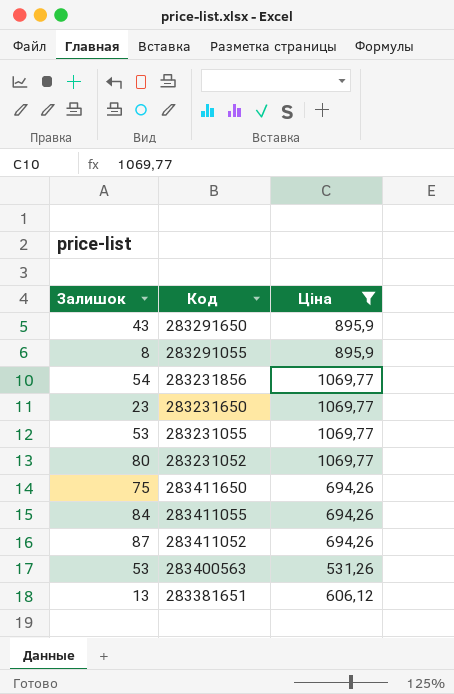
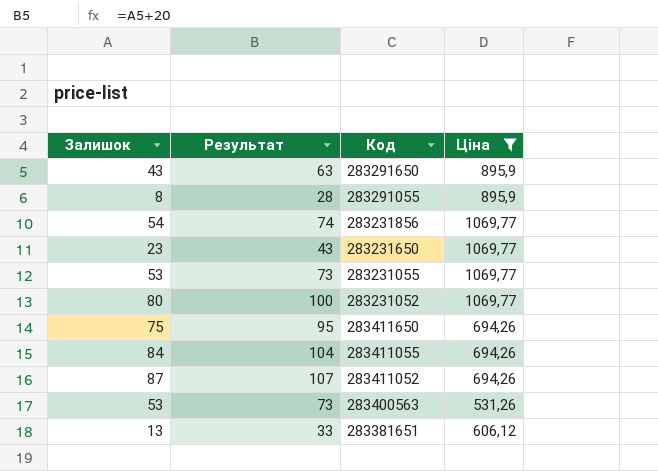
column Результат | formula: none -> [Залишок] + 20

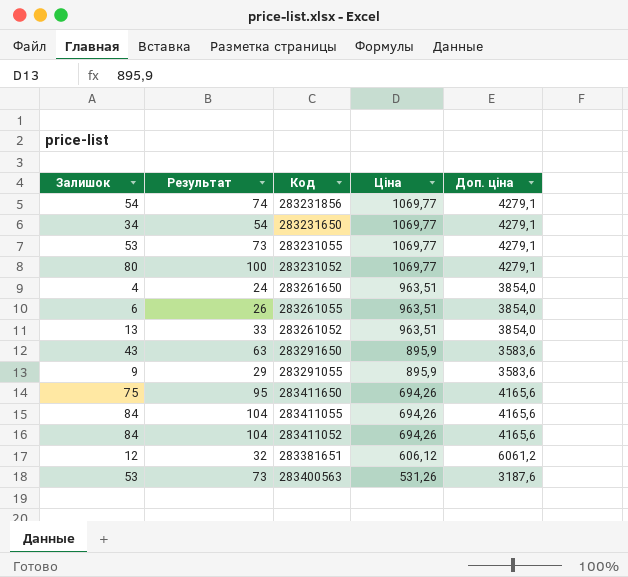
filter: Ціна != 963,51 -> none
row order: none -> Ціна descending
column Доп. ціна | position: none -> 5
283231650 | Залишок: 23 -> 34
283231650 | Результат: 43 -> 54
283291055 | Залишок: 8 -> 9
283291055 | Результат: 28 -> 29
283411052 | Залишок: 87 -> 84
283411052 | Результат: 107 -> 104
283381651 | Залишок: 13 -> 12
283381651 | Результат: 33 -> 32

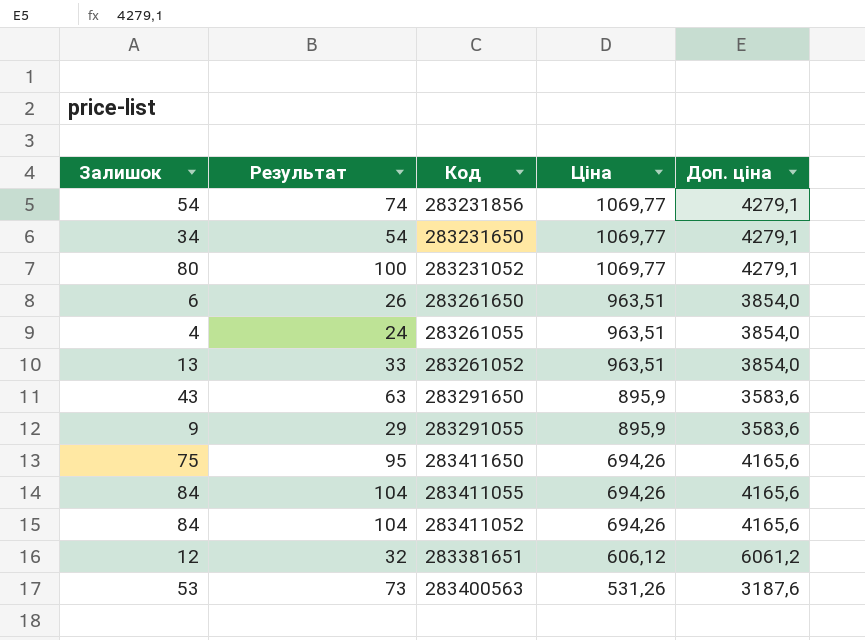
row 283231055: 53 | 73 | 1069,77 | 4279,1 -> none
283261650 | Залишок: 4 -> 6
283261650 | Результат: 24 -> 26
283261055 | Залишок: 6 -> 4
283261055 | Результат: 26 -> 24

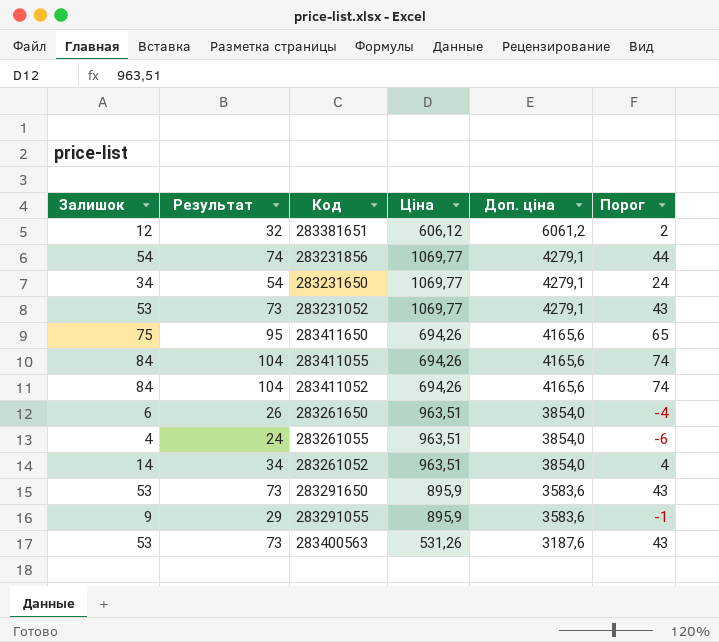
row order: Ціна descending -> Доп. ціна descending
column Порог | formula: none -> [Залишок] - 10
283231052 | Залишок: 80 -> 53
283231052 | Результат: 100 -> 73
283261052 | Залишок: 13 -> 14
283261052 | Результат: 33 -> 34
283291650 | Залишок: 43 -> 53
283291650 | Результат: 63 -> 73

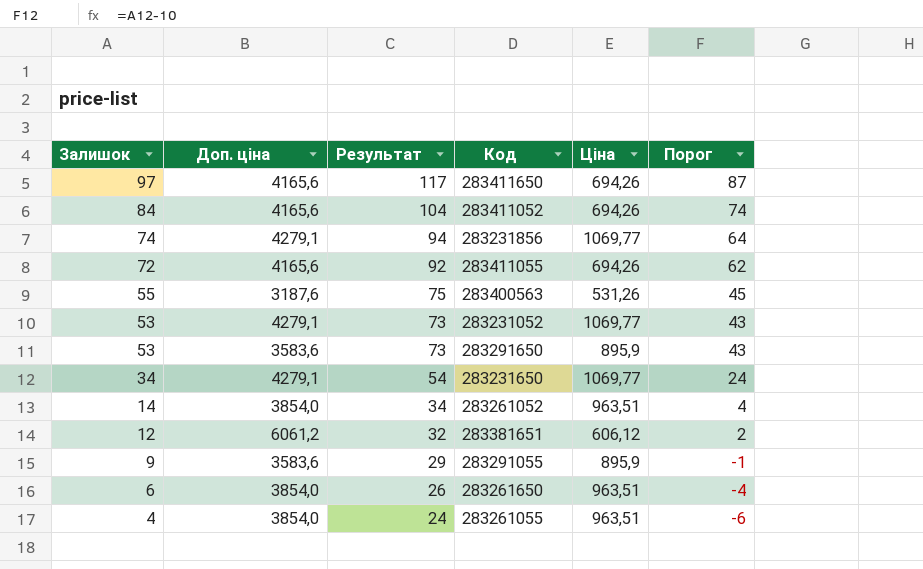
row order: Доп. ціна descending -> Залишок descending
column Доп. ціна | position: 5 -> 2
283411650 | Залишок: 75 -> 97
283411650 | Результат: 95 -> 117
283411650 | Порог: 65 -> 87
283231856 | Залишок: 54 -> 74
283231856 | Результат: 74 -> 94
283231856 | Порог: 44 -> 64
283411055 | Залишок: 84 -> 72
283411055 | Результат: 104 -> 92
283411055 | Порог: 74 -> 62
283400563 | Залишок: 53 -> 55
283400563 | Результат: 73 -> 75
283400563 | Порог: 43 -> 45

